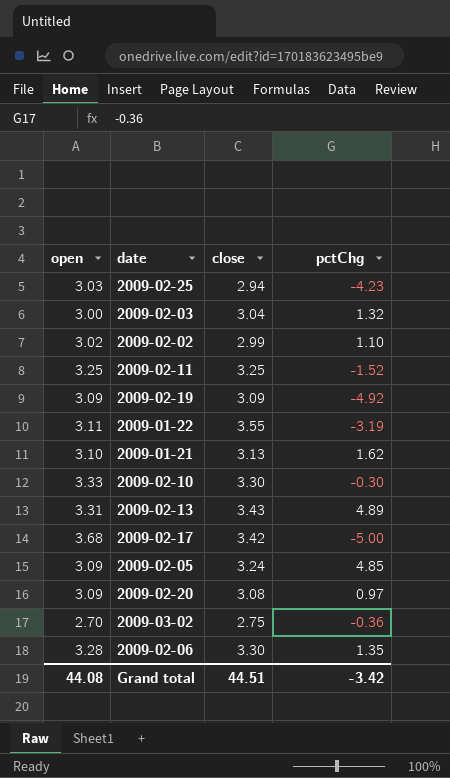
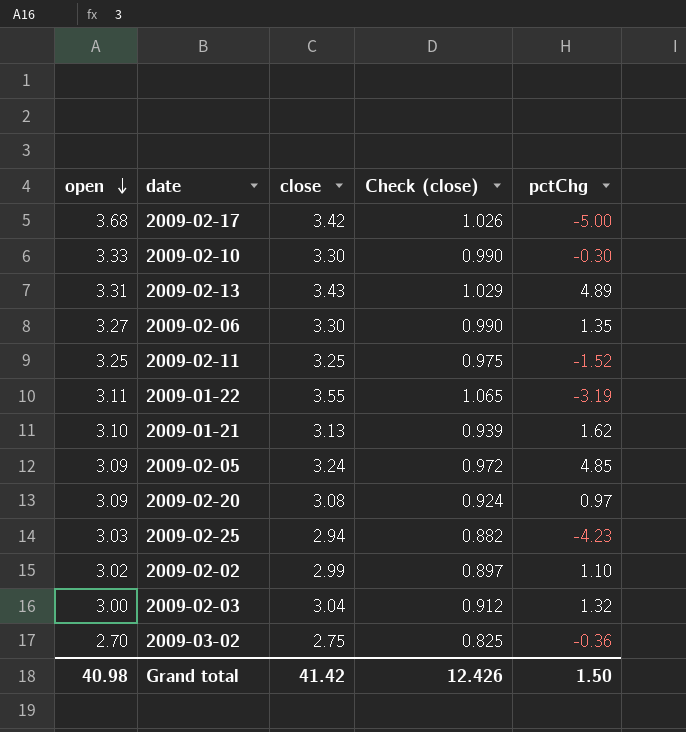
row order: none -> open descending
column Check (close) | formula: none -> [close] * 0.3
row 2009-02-19: 3.09 | 3.09 | -4.92 -> none
2009-02-06 | open: 3.28 -> 3.27
Grand total | open: 44.08 -> 40.98
Grand total | close: 44.51 -> 41.42
Grand total | pctChg: -3.42 -> 1.50

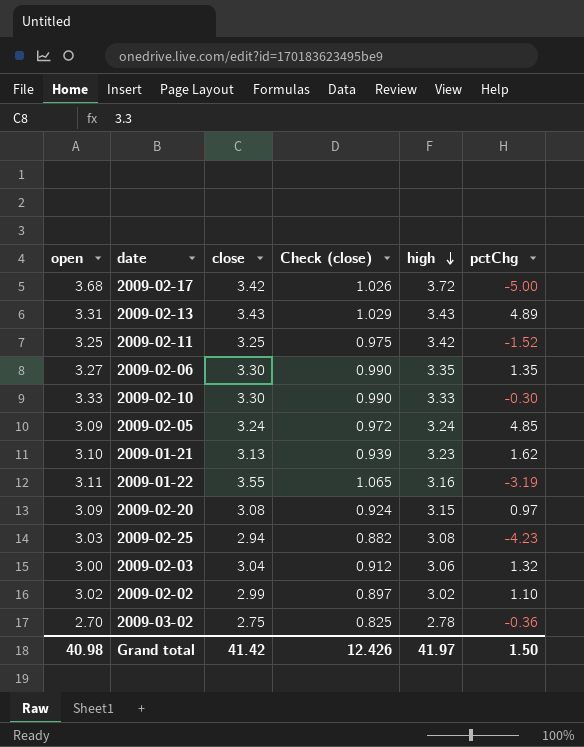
row order: open descending -> high descending
column high | position: none -> 5

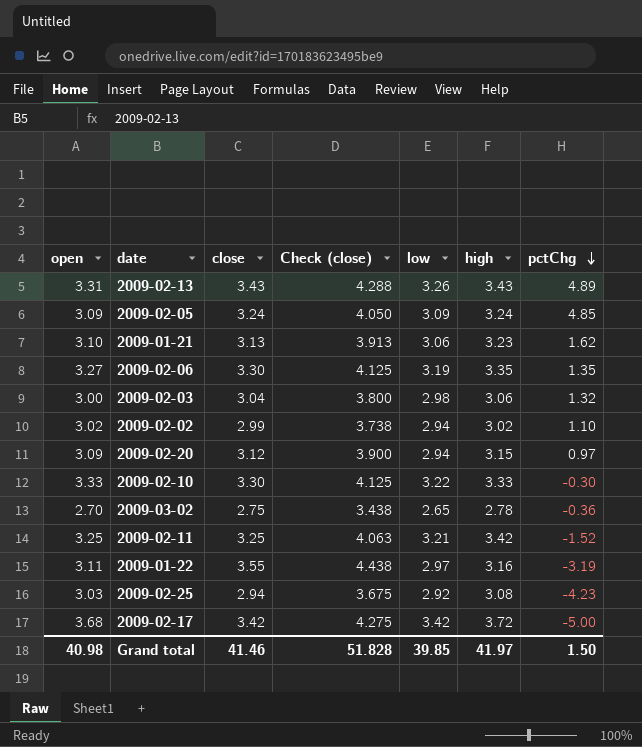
row order: high descending -> pctChg descending
column Check (close) | formula: [close] * 0.3 -> [close] * 1.25
column low | position: none -> 5
2009-02-20 | close: 3.08 -> 3.12
Grand total | close: 41.42 -> 41.46
Grand total | Check (close): 12.426 -> 51.828

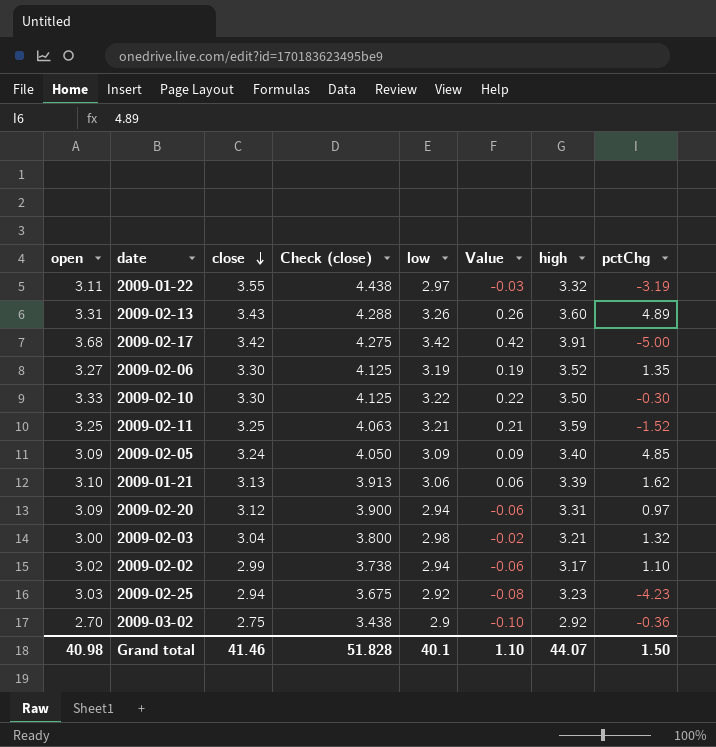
row order: pctChg descending -> close descending
column Value | formula: none -> [low] - 3
2009-01-22 | high: 3.16 -> 3.32
2009-02-13 | high: 3.43 -> 3.60
2009-02-17 | high: 3.72 -> 3.91
2009-02-06 | high: 3.35 -> 3.52
2009-02-10 | high: 3.33 -> 3.50
2009-02-11 | high: 3.42 -> 3.59
2009-02-05 | high: 3.24 -> 3.40
2009-01-21 | high: 3.23 -> 3.39
2009-02-20 | high: 3.15 -> 3.31
2009-02-03 | high: 3.06 -> 3.21
2009-02-02 | high: 3.02 -> 3.17
2009-02-25 | high: 3.08 -> 3.23
2009-03-02 | low: 2.65 -> 2.9
2009-03-02 | high: 2.78 -> 2.92
Grand total | low: 39.85 -> 40.1
Grand total | high: 41.97 -> 44.07

